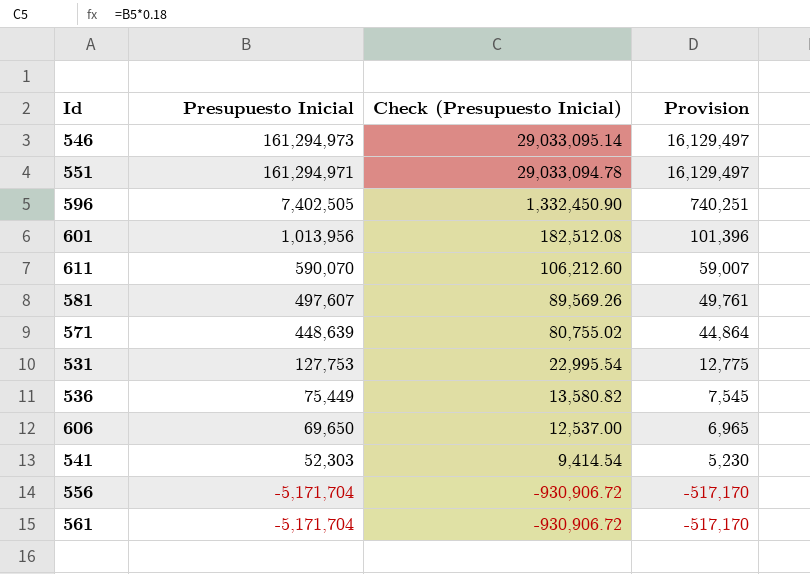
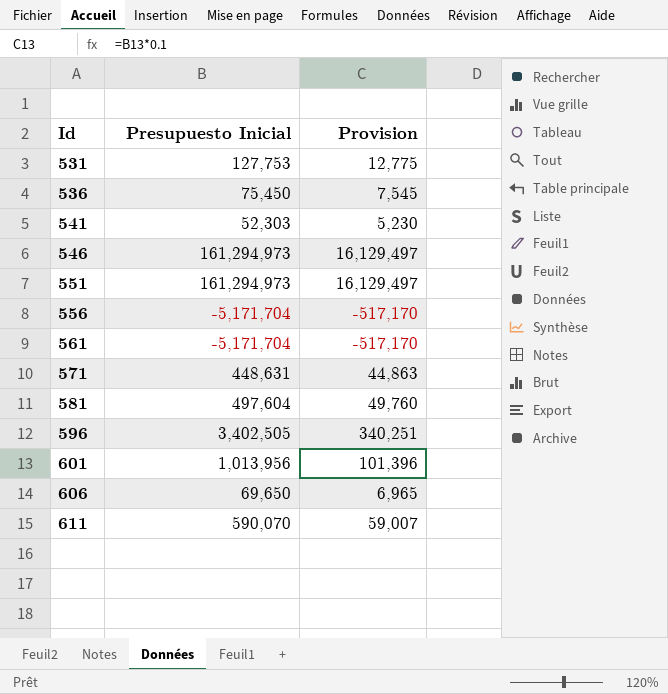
row order: Presupuesto Inicial descending -> Id ascending
column Check (Presupuesto Inicial) | formula: [Presupuesto Inicial] * 0.18 -> none
536 | Presupuesto Inicial: 75,449 -> 75,450
551 | Presupuesto Inicial: 161,294,971 -> 161,294,973
571 | Presupuesto Inicial: 448,639 -> 448,631
571 | Provision: 44,864 -> 44,863
581 | Presupuesto Inicial: 497,607 -> 497,604
581 | Provision: 49,761 -> 49,760
596 | Presupuesto Inicial: 7,402,505 -> 3,402,505
596 | Provision: 740,251 -> 340,251

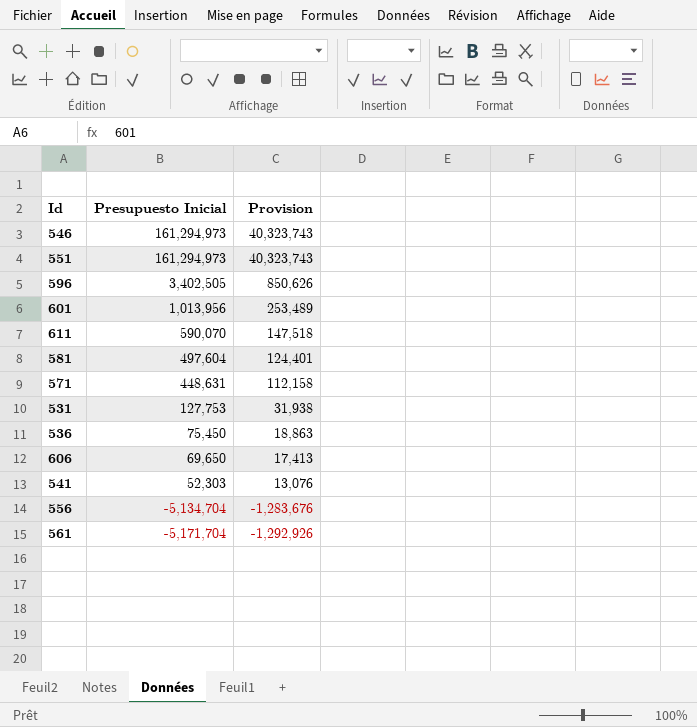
row order: Id ascending -> Presupuesto Inicial descending
column Provision | formula: [Presupuesto Inicial] * 0.1 -> [Presupuesto Inicial] * 0.25
556 | Presupuesto Inicial: -5,171,704 -> -5,134,704

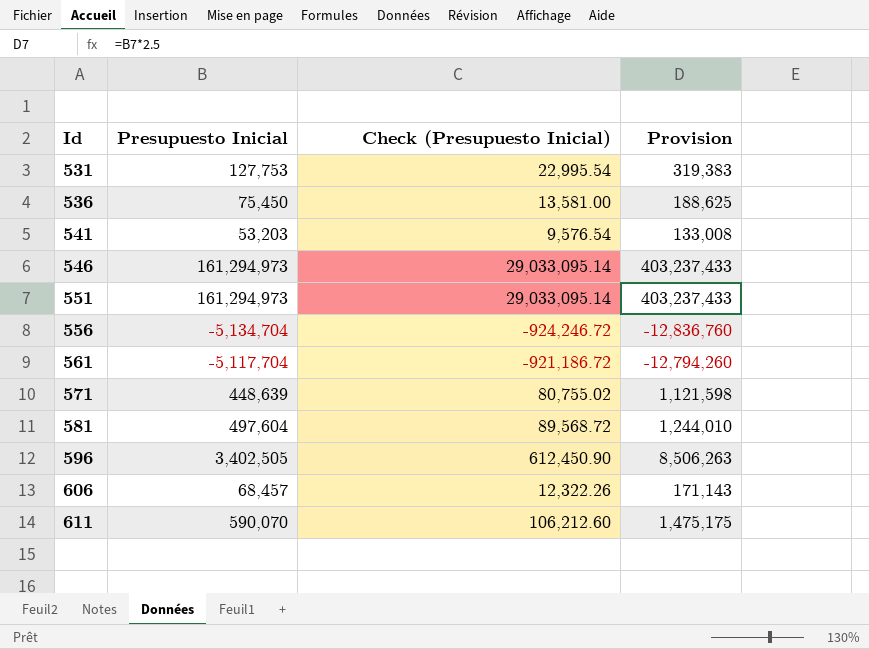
row order: Presupuesto Inicial descending -> Id ascending
column Check (Presupuesto Inicial) | formula: none -> [Presupuesto Inicial] * 0.18
column Provision | formula: [Presupuesto Inicial] * 0.25 -> [Presupuesto Inicial] * 2.5
row 601: 1,013,956 | 253,489 -> none
541 | Presupuesto Inicial: 52,303 -> 53,203
561 | Presupuesto Inicial: -5,171,704 -> -5,117,704
571 | Presupuesto Inicial: 448,631 -> 448,639
606 | Presupuesto Inicial: 69,650 -> 68,457

